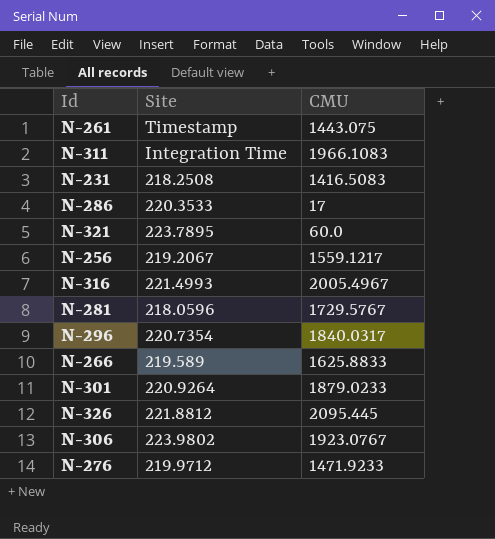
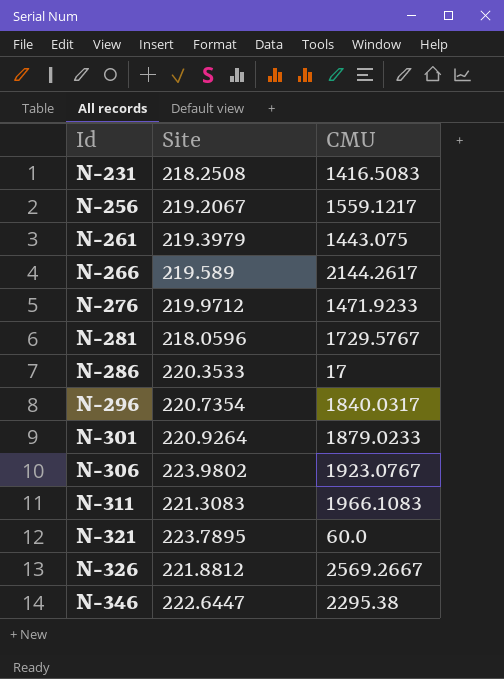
row order: none -> Id ascending
row N-316: 221.4993 | 2005.4967 -> none
N-261 | Site: Timestamp -> 219.3979
N-266 | CMU: 1625.8833 -> 2144.2617
N-311 | Site: Integration Time -> 221.3083
N-326 | CMU: 2095.445 -> 2569.2667
row N-346: none -> 222.6447 | 2295.38

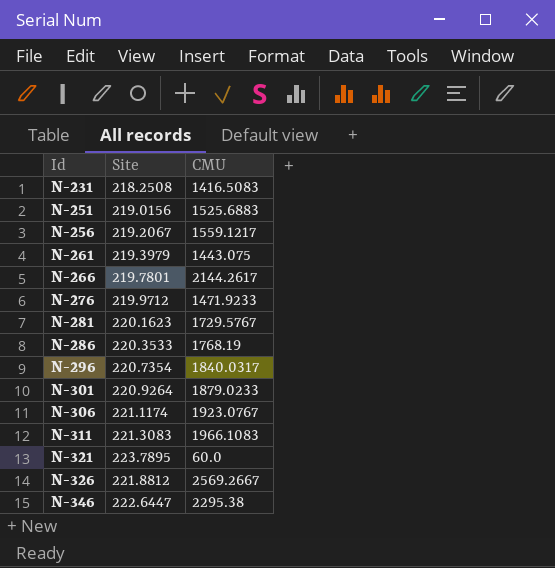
row N-251: none -> 219.0156 | 1525.6883
N-266 | Site: 219.589 -> 219.7801
N-281 | Site: 218.0596 -> 220.1623
N-286 | CMU: 17 -> 1768.19
N-306 | Site: 223.9802 -> 221.1174

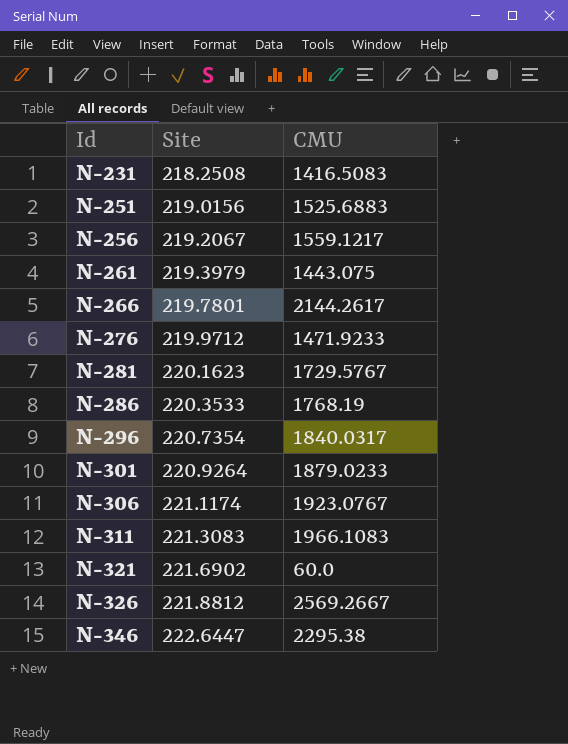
N-321 | Site: 223.7895 -> 221.6902

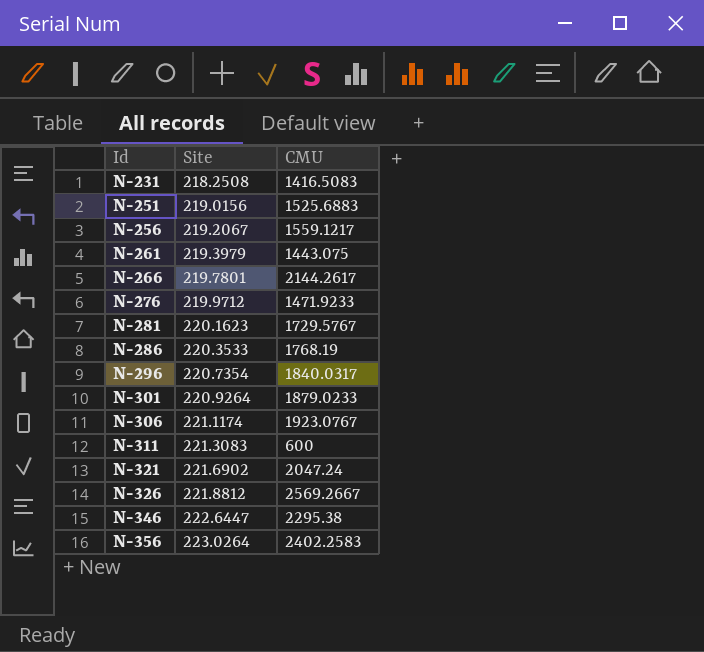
N-311 | CMU: 1966.1083 -> 600
N-321 | CMU: 60.0 -> 2047.24
row N-356: none -> 223.0264 | 2402.2583

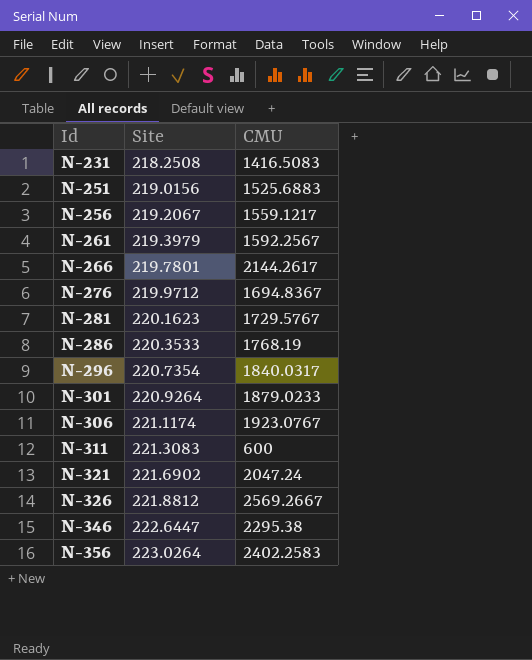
N-261 | CMU: 1443.075 -> 1592.2567
N-276 | CMU: 1471.9233 -> 1694.8367

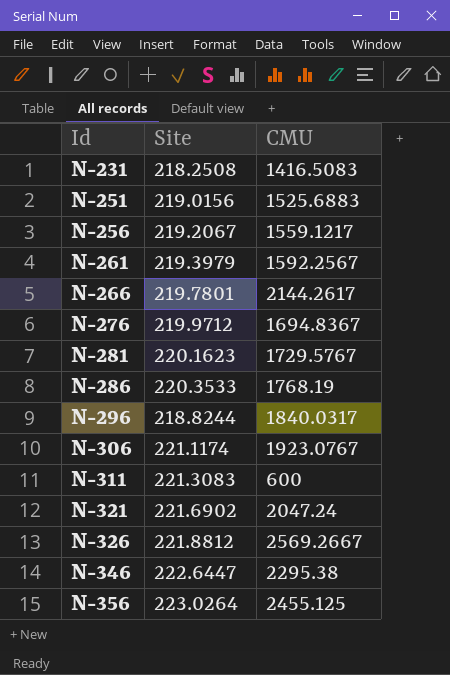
row N-301: 220.9264 | 1879.0233 -> none
N-296 | Site: 220.7354 -> 218.8244
N-356 | CMU: 2402.2583 -> 2455.125

